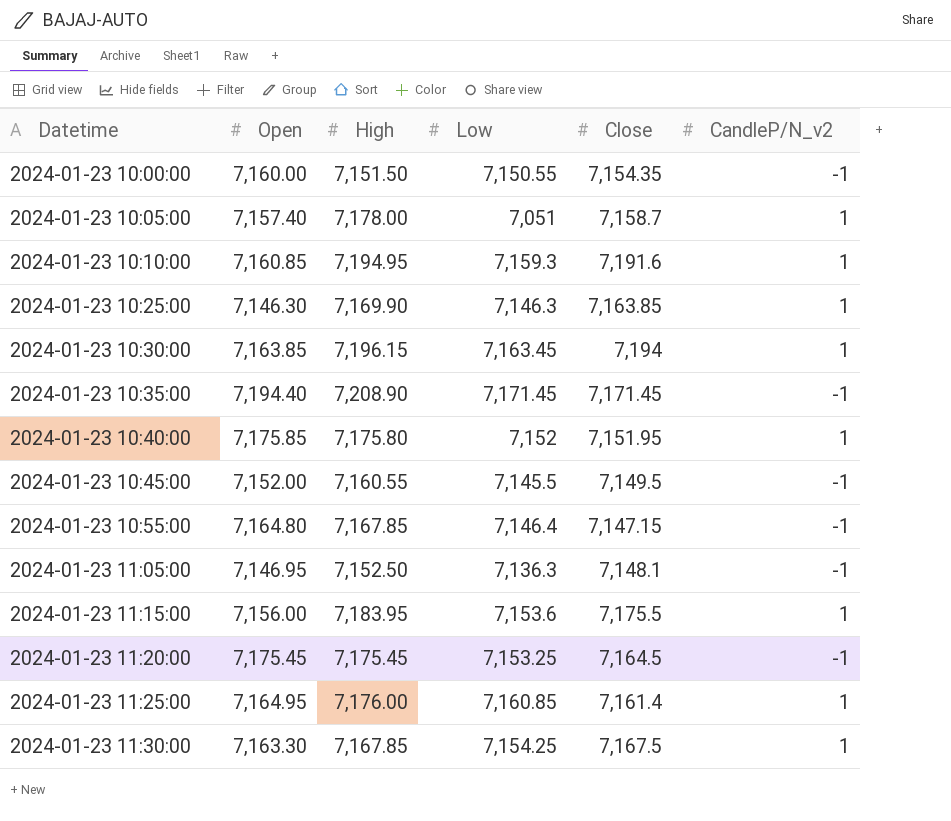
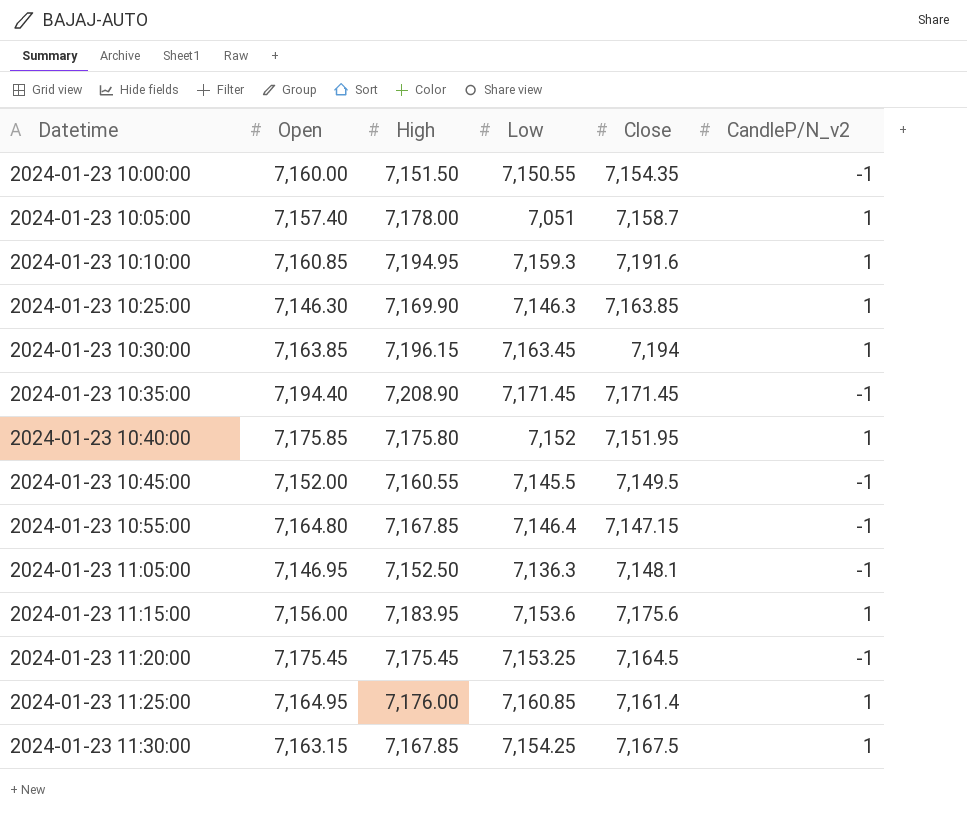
2024-01-23 11:15:00 | Close: 7,175.5 -> 7,175.6
2024-01-23 11:30:00 | Open: 7,163.30 -> 7,163.15

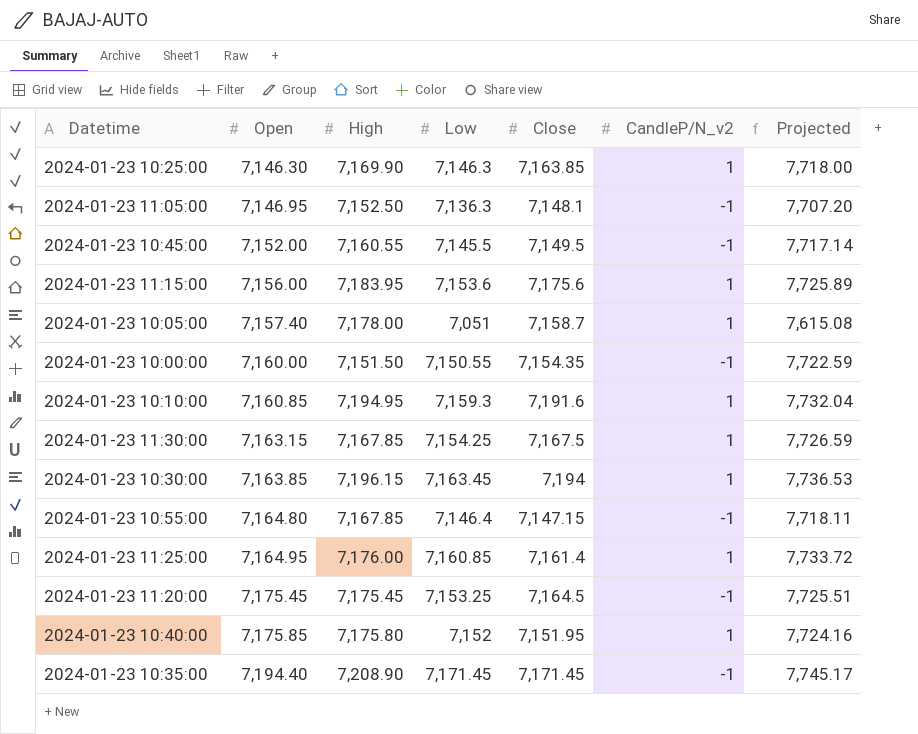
row order: Datetime ascending -> Open ascending
column Projected | formula: none -> [Low] * 1.08

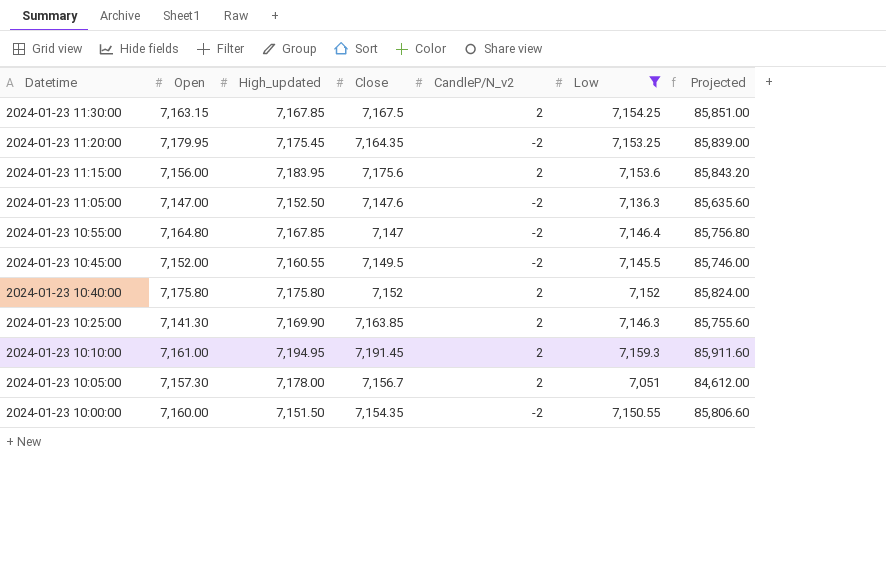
filter: none -> Low <= 7,159.3
row order: Open ascending -> Datetime descending
column name: High -> High_updated
column Low | position: 4 -> 6
column Projected | formula: [Low] * 1.08 -> [Low] * 12
2024-01-23 11:30:00 | CandleP/N_v2: 1 -> 2
2024-01-23 11:20:00 | Open: 7,175.45 -> 7,179.95
2024-01-23 11:20:00 | Close: 7,164.5 -> 7,164.35
2024-01-23 11:20:00 | CandleP/N_v2: -1 -> -2
2024-01-23 11:15:00 | CandleP/N_v2: 1 -> 2
2024-01-23 11:05:00 | Open: 7,146.95 -> 7,147.00
2024-01-23 11:05:00 | Close: 7,148.1 -> 7,147.6
2024-01-23 11:05:00 | CandleP/N_v2: -1 -> -2
2024-01-23 10:55:00 | Close: 7,147.15 -> 7,147
2024-01-23 10:55:00 | CandleP/N_v2: -1 -> -2
2024-01-23 10:45:00 | CandleP/N_v2: -1 -> -2
2024-01-23 10:40:00 | Open: 7,175.85 -> 7,175.80
2024-01-23 10:40:00 | Close: 7,151.95 -> 7,152
2024-01-23 10:40:00 | CandleP/N_v2: 1 -> 2
2024-01-23 10:25:00 | Open: 7,146.30 -> 7,141.30
2024-01-23 10:25:00 | CandleP/N_v2: 1 -> 2
2024-01-23 10:10:00 | Open: 7,160.85 -> 7,161.00
2024-01-23 10:10:00 | Close: 7,191.6 -> 7,191.45
2024-01-23 10:10:00 | CandleP/N_v2: 1 -> 2
2024-01-23 10:05:00 | Open: 7,157.40 -> 7,157.30
2024-01-23 10:05:00 | Close: 7,158.7 -> 7,156.7
2024-01-23 10:05:00 | CandleP/N_v2: 1 -> 2
2024-01-23 10:00:00 | CandleP/N_v2: -1 -> -2

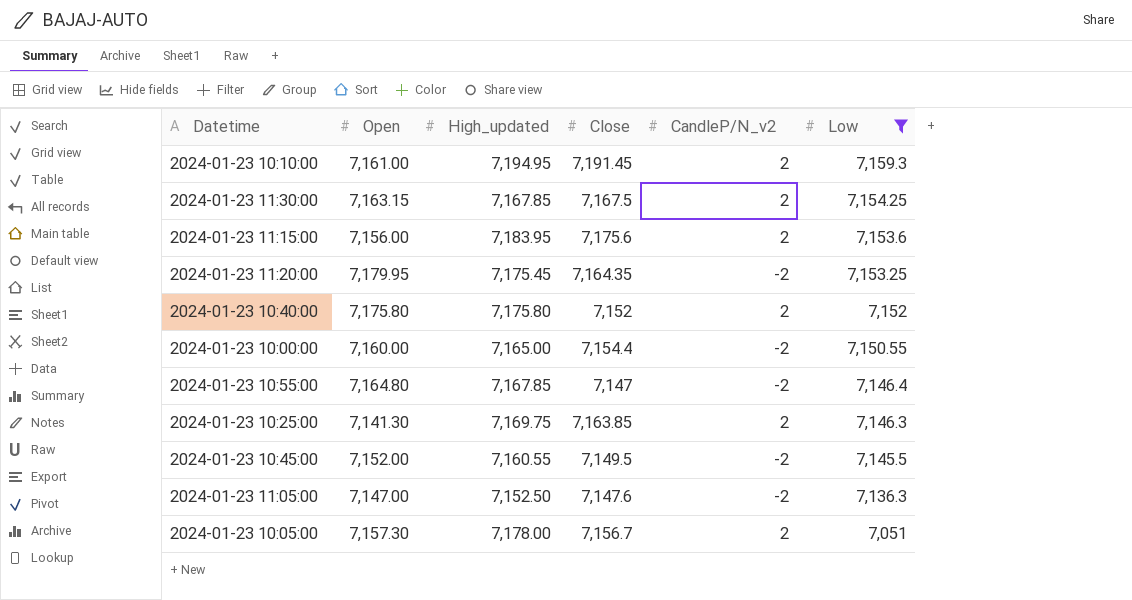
row order: Datetime descending -> Low descending
column Projected | formula: [Low] * 12 -> none
2024-01-23 10:00:00 | High_updated: 7,151.50 -> 7,165.00
2024-01-23 10:00:00 | Close: 7,154.35 -> 7,154.4
2024-01-23 10:25:00 | High_updated: 7,169.90 -> 7,169.75

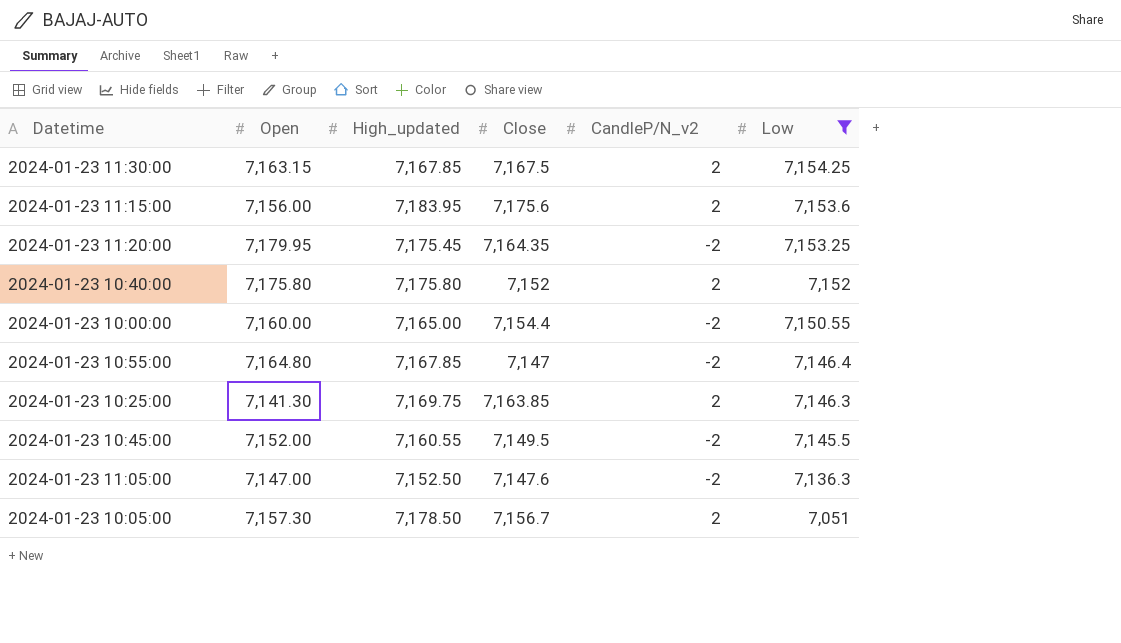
row 2024-01-23 10:10:00: 7,161.00 | 7,194.95 | 7,191.45 | 2 | 7,159.3 -> none
2024-01-23 10:05:00 | High_updated: 7,178.00 -> 7,178.50

